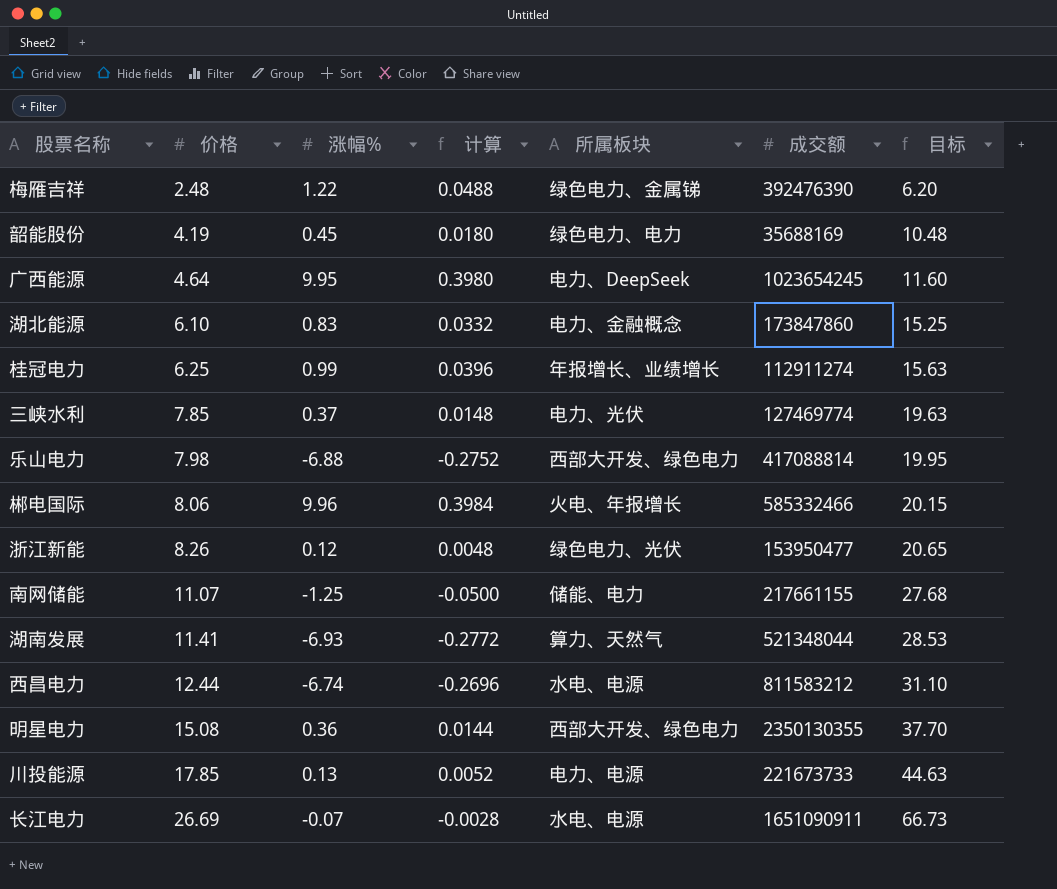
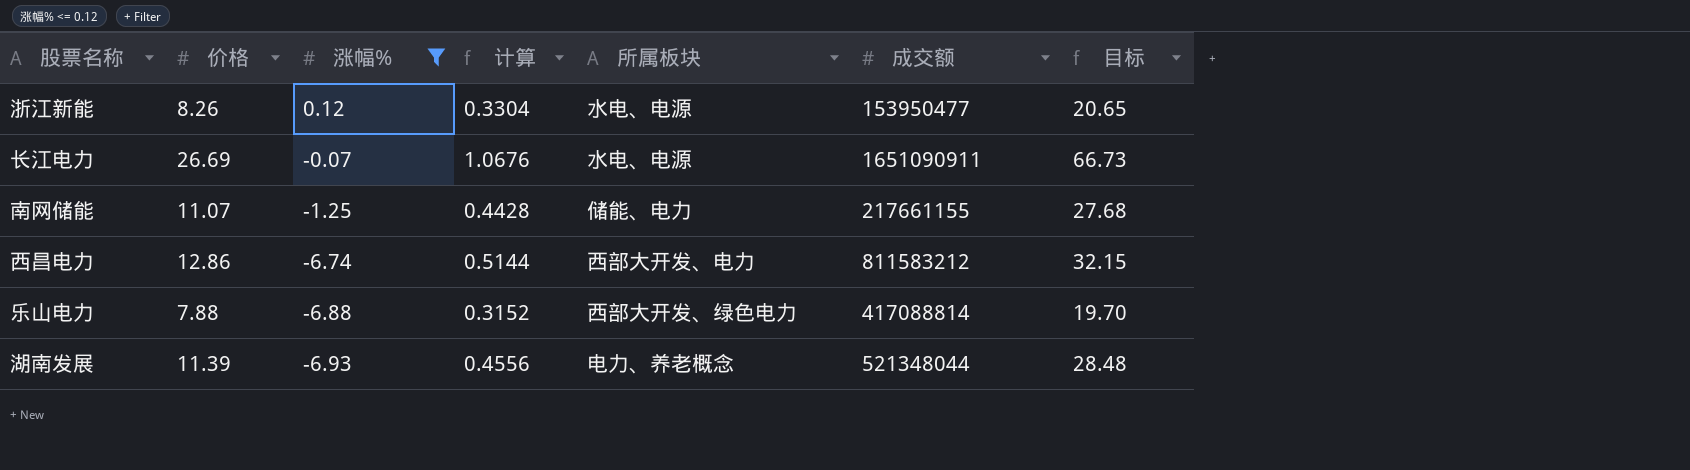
filter: none -> 涨幅% <= 0.12
row order: 价格 ascending -> 涨幅% descending
column 计算 | formula: [涨幅%] * 0.04 -> [价格] * 0.04
浙江新能 | 所属板块: 绿色电力、光伏 -> 水电、电源
西昌电力 | 价格: 12.44 -> 12.86
西昌电力 | 所属板块: 水电、电源 -> 西部大开发、电力
西昌电力 | 目标: 31.10 -> 32.15
乐山电力 | 价格: 7.98 -> 7.88
乐山电力 | 目标: 19.95 -> 19.70
湖南发展 | 价格: 11.41 -> 11.39
湖南发展 | 所属板块: 算力、天然气 -> 电力、养老概念
湖南发展 | 目标: 28.53 -> 28.48

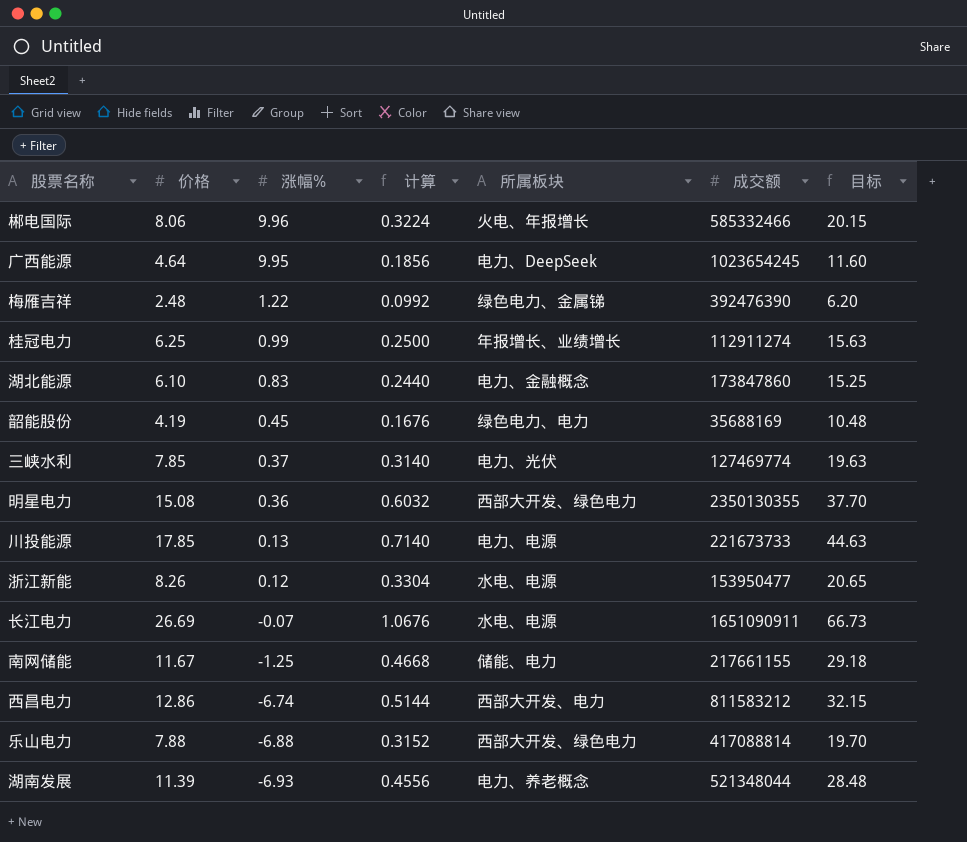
filter: 涨幅% <= 0.12 -> none
南网储能 | 价格: 11.07 -> 11.67
南网储能 | 计算: 0.4428 -> 0.4668
南网储能 | 目标: 27.68 -> 29.18

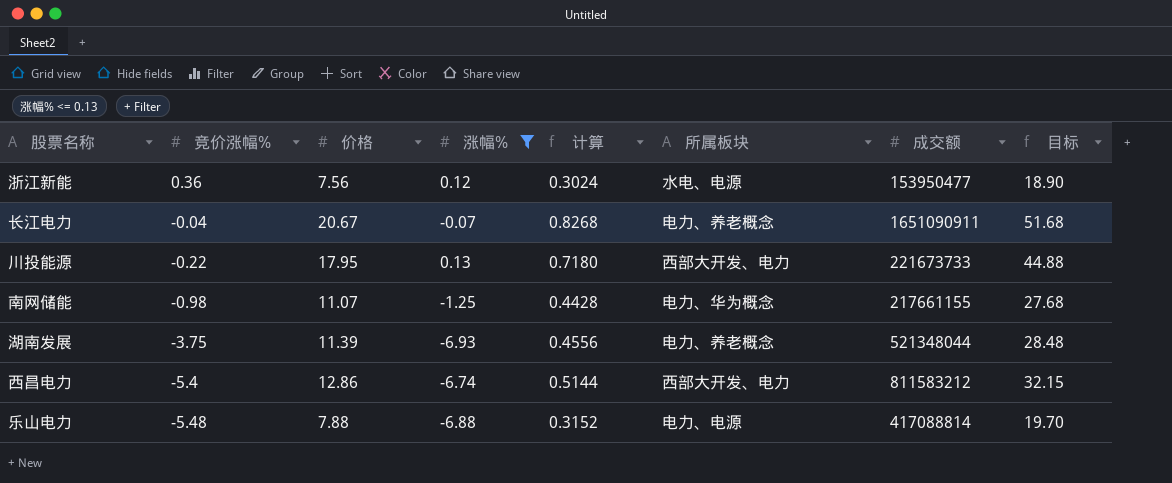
filter: none -> 涨幅% <= 0.13
row order: 涨幅% descending -> 竞价涨幅% descending
column 竞价涨幅% | position: none -> 2
浙江新能 | 价格: 8.26 -> 7.56
浙江新能 | 计算: 0.3304 -> 0.3024
浙江新能 | 目标: 20.65 -> 18.90
长江电力 | 价格: 26.69 -> 20.67
长江电力 | 计算: 1.0676 -> 0.8268
长江电力 | 所属板块: 水电、电源 -> 电力、养老概念
长江电力 | 目标: 66.73 -> 51.68
川投能源 | 价格: 17.85 -> 17.95
川投能源 | 计算: 0.7140 -> 0.7180
川投能源 | 所属板块: 电力、电源 -> 西部大开发、电力
川投能源 | 目标: 44.63 -> 44.88
南网储能 | 价格: 11.67 -> 11.07
南网储能 | 计算: 0.4668 -> 0.4428
南网储能 | 所属板块: 储能、电力 -> 电力、华为概念
南网储能 | 目标: 29.18 -> 27.68
乐山电力 | 所属板块: 西部大开发、绿色电力 -> 电力、电源

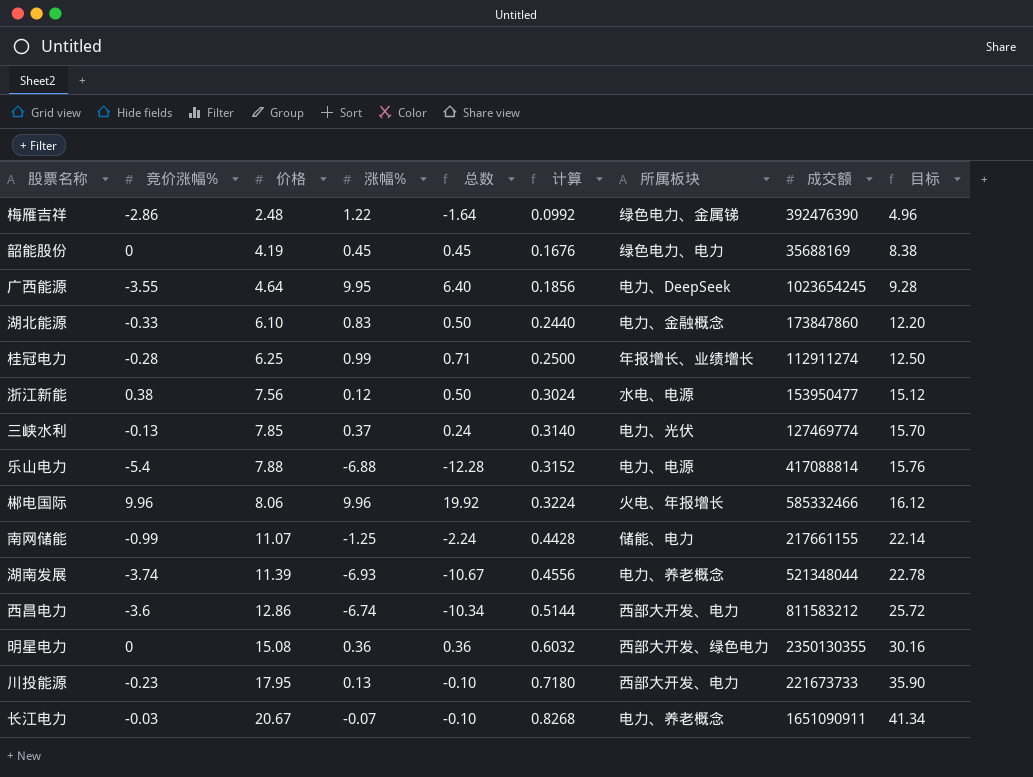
filter: 涨幅% <= 0.13 -> none
row order: 竞价涨幅% descending -> 价格 ascending
column 总数 | formula: none -> [竞价涨幅%] + [涨幅%]
column 目标 | formula: [价格] * 2.5 -> [价格] * 2
浙江新能 | 竞价涨幅%: 0.36 -> 0.38
乐山电力 | 竞价涨幅%: -5.48 -> -5.4
南网储能 | 竞价涨幅%: -0.98 -> -0.99
南网储能 | 所属板块: 电力、华为概念 -> 储能、电力
湖南发展 | 竞价涨幅%: -3.75 -> -3.74
西昌电力 | 竞价涨幅%: -5.4 -> -3.6
川投能源 | 竞价涨幅%: -0.22 -> -0.23
长江电力 | 竞价涨幅%: -0.04 -> -0.03

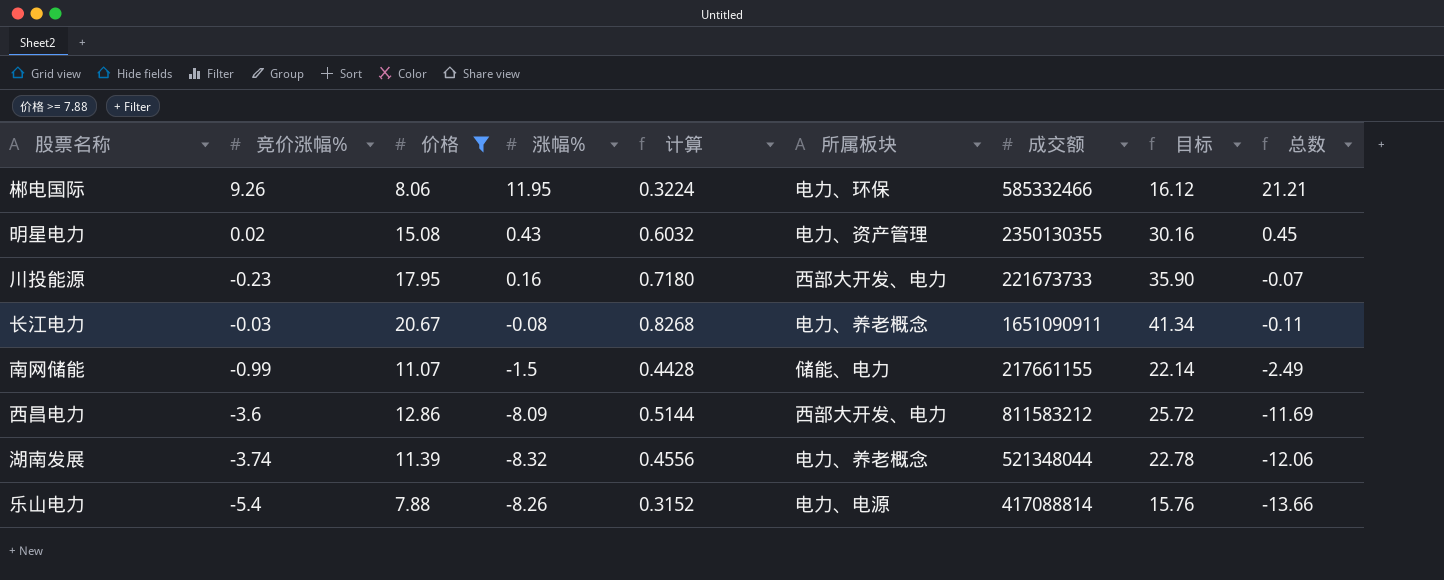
filter: none -> 价格 >= 7.88
row order: 价格 ascending -> 总数 descending
column 总数 | position: 5 -> 9
郴电国际 | 竞价涨幅%: 9.96 -> 9.26
郴电国际 | 涨幅%: 9.96 -> 11.95
郴电国际 | 所属板块: 火电、年报增长 -> 电力、环保
郴电国际 | 总数: 19.92 -> 21.21
明星电力 | 竞价涨幅%: 0 -> 0.02
明星电力 | 涨幅%: 0.36 -> 0.43
明星电力 | 所属板块: 西部大开发、绿色电力 -> 电力、资产管理
明星电力 | 总数: 0.36 -> 0.45
川投能源 | 涨幅%: 0.13 -> 0.16
川投能源 | 总数: -0.10 -> -0.07
长江电力 | 涨幅%: -0.07 -> -0.08
长江电力 | 总数: -0.10 -> -0.11
南网储能 | 涨幅%: -1.25 -> -1.5
南网储能 | 总数: -2.24 -> -2.49
西昌电力 | 涨幅%: -6.74 -> -8.09
西昌电力 | 总数: -10.34 -> -11.69
湖南发展 | 涨幅%: -6.93 -> -8.32
湖南发展 | 总数: -10.67 -> -12.06
乐山电力 | 涨幅%: -6.88 -> -8.26
乐山电力 | 总数: -12.28 -> -13.66

